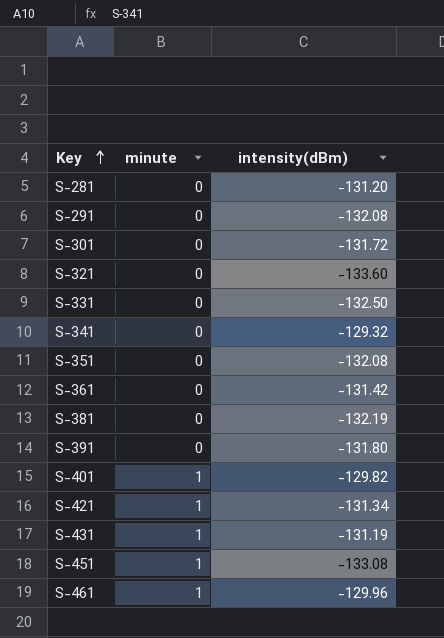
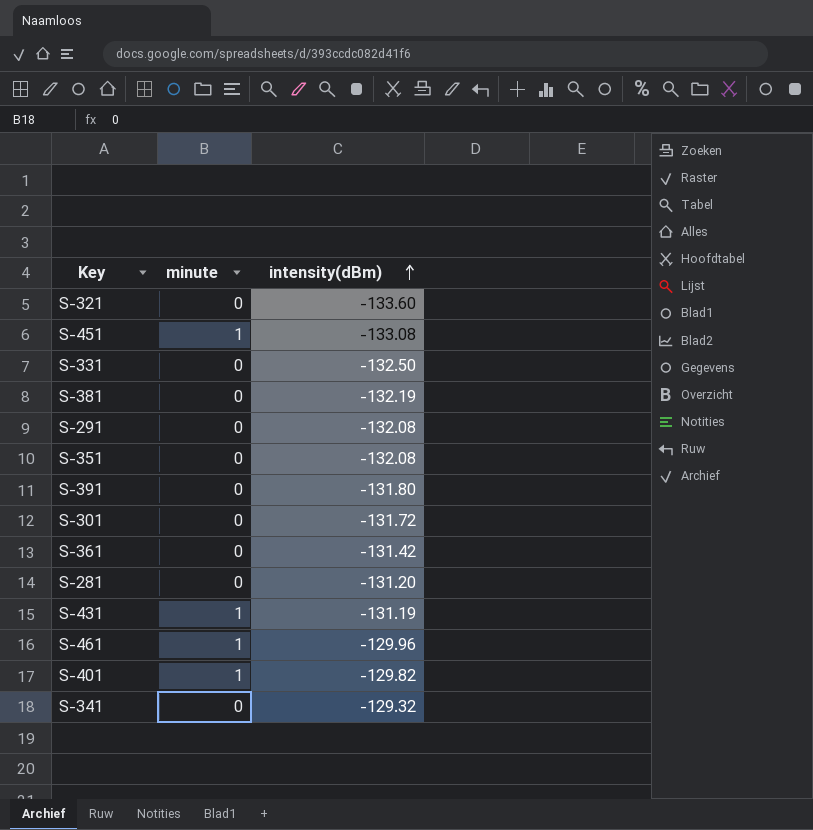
row order: Key ascending -> intensity(dBm) ascending
row S-421: 1 | -131.34 -> none

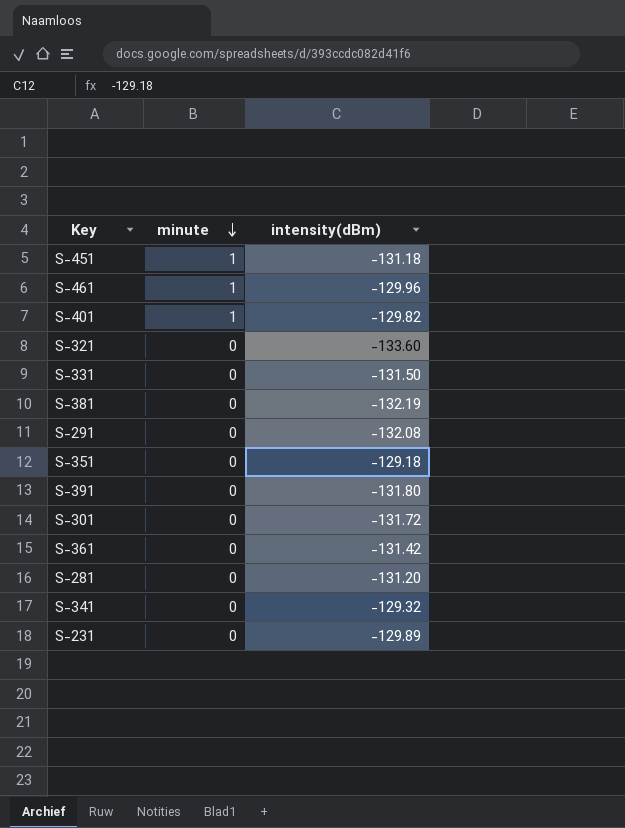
row order: intensity(dBm) ascending -> minute descending
row S-431: 1 | -131.19 -> none
S-451 | intensity(dBm): -133.08 -> -131.18
S-331 | intensity(dBm): -132.50 -> -131.50
S-351 | intensity(dBm): -132.08 -> -129.18
row S-231: none -> 0 | -129.89

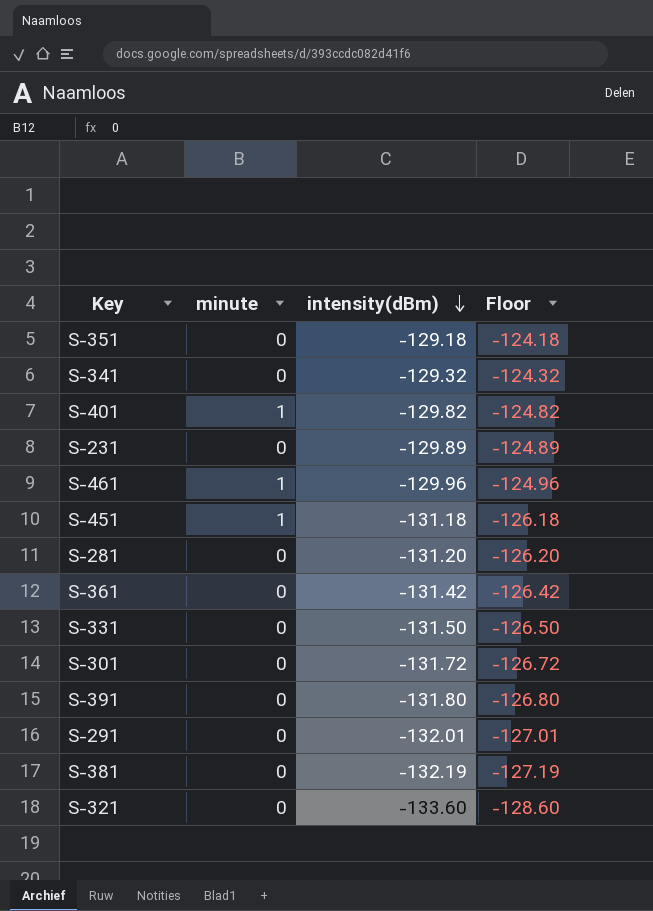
row order: minute descending -> intensity(dBm) descending
column Floor | formula: none -> [intensity(dBm)] + 5
S-291 | intensity(dBm): -132.08 -> -132.01

